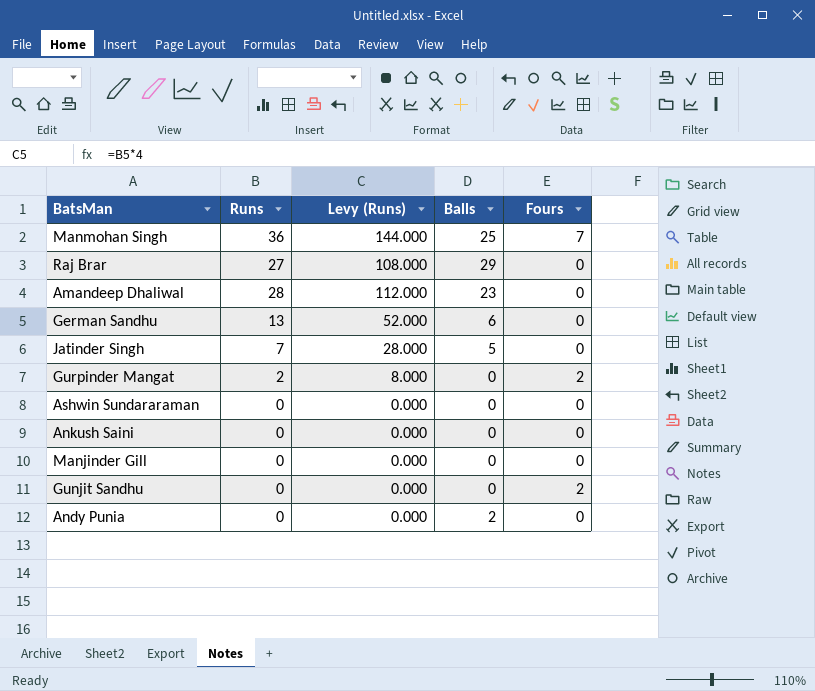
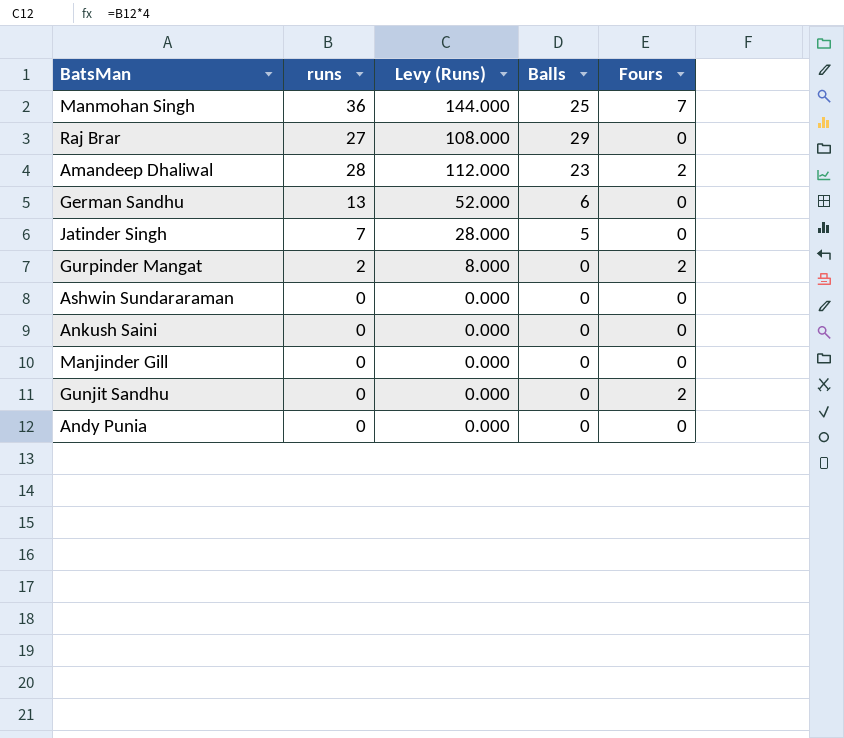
column name: Runs -> runs
Amandeep Dhaliwal | Fours: 0 -> 2
Andy Punia | Balls: 2 -> 0

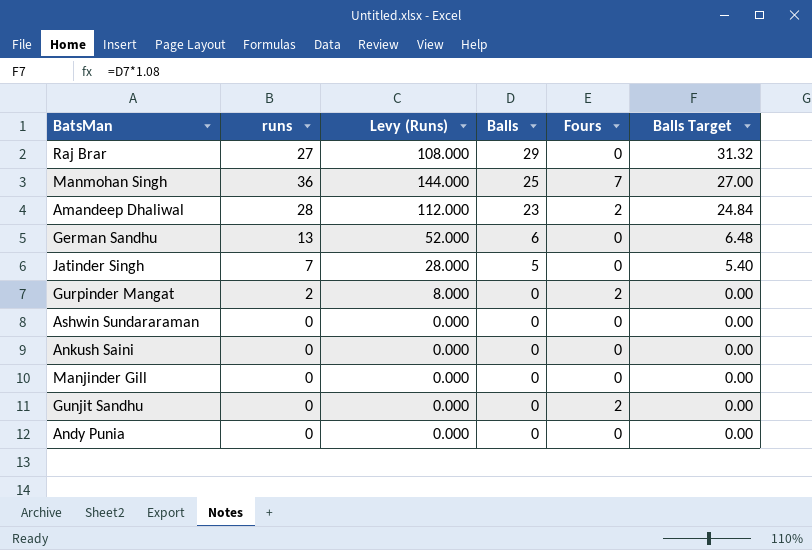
row order: none -> Balls descending
column Balls Target | formula: none -> [Balls] * 1.08

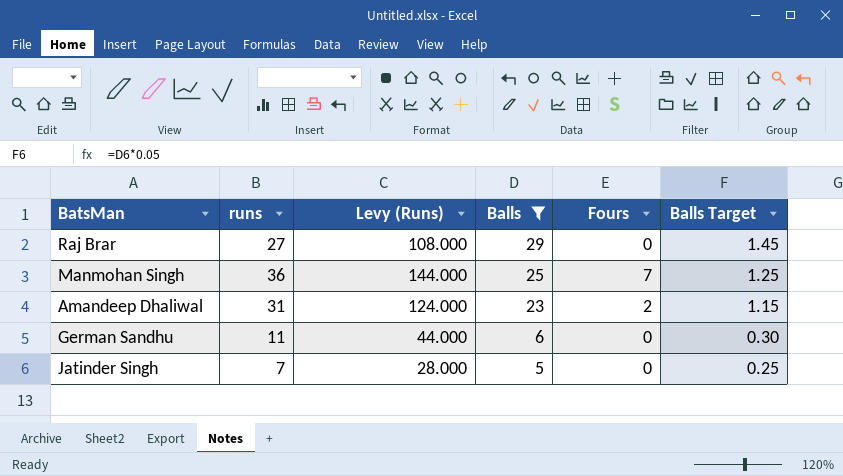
filter: none -> Balls != 0
column Balls Target | formula: [Balls] * 1.08 -> [Balls] * 0.05
Amandeep Dhaliwal | runs: 28 -> 31
Amandeep Dhaliwal | Levy (Runs): 112.000 -> 124.000
German Sandhu | runs: 13 -> 11
German Sandhu | Levy (Runs): 52.000 -> 44.000

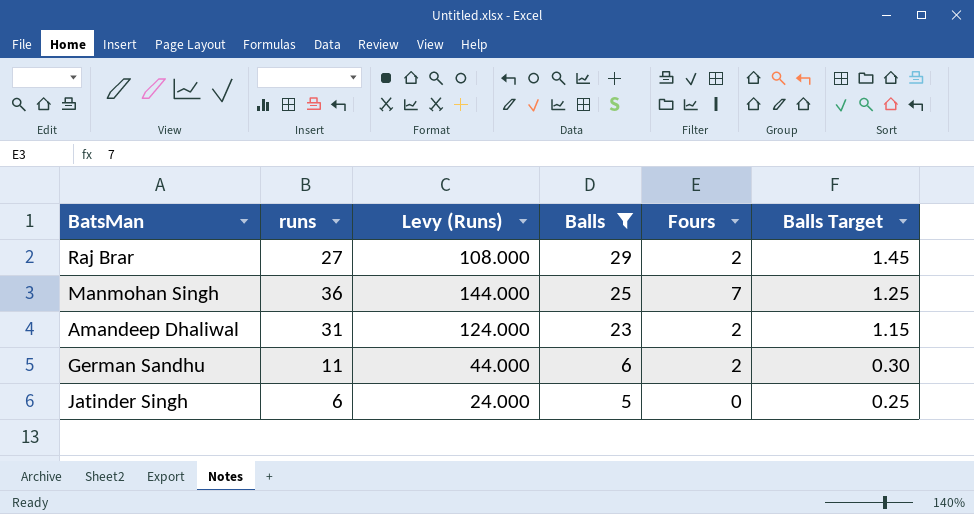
Raj Brar | Fours: 0 -> 2
German Sandhu | Fours: 0 -> 2
Jatinder Singh | runs: 7 -> 6
Jatinder Singh | Levy (Runs): 28.000 -> 24.000

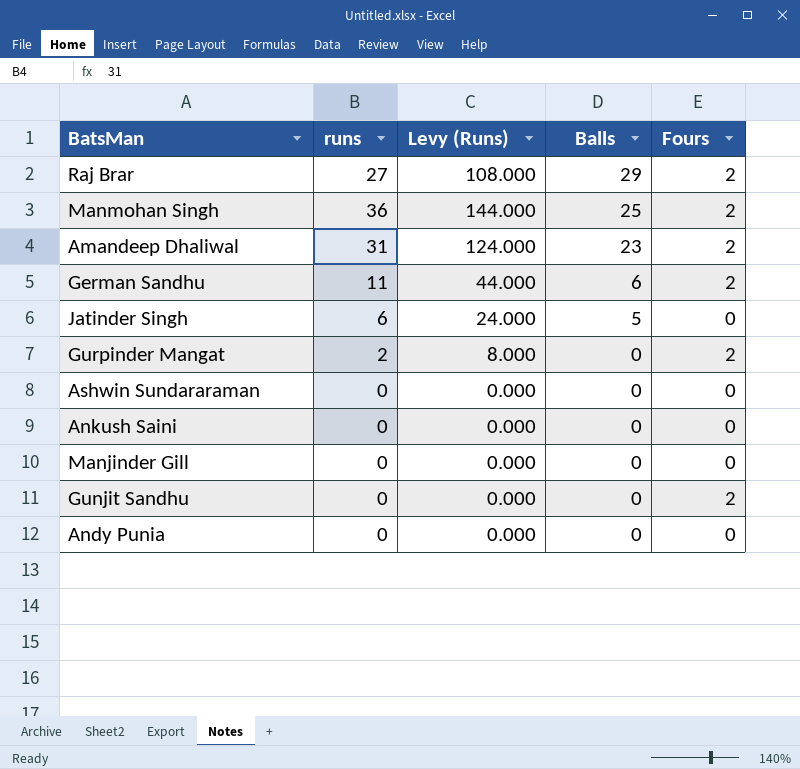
filter: Balls != 0 -> none
column Balls Target | formula: [Balls] * 0.05 -> none
Manmohan Singh | Fours: 7 -> 2

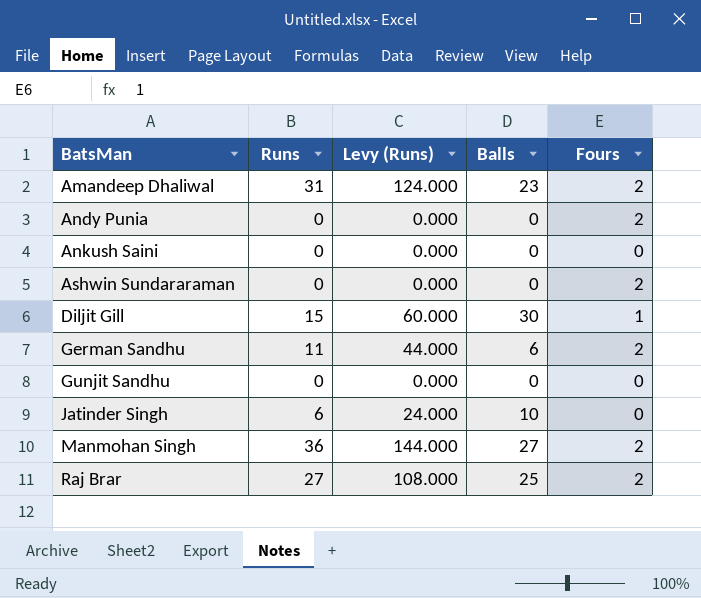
row order: Balls descending -> BatsMan ascending
column name: runs -> Runs
row Gurpinder Mangat: 2 | 8.000 | 0 | 2 -> none
row Manjinder Gill: 0 | 0.000 | 0 | 0 -> none
Andy Punia | Fours: 0 -> 2
Ashwin Sundararaman | Fours: 0 -> 2
row Diljit Gill: none -> 15 | 60.000 | 30 | 1
Gunjit Sandhu | Fours: 2 -> 0
Jatinder Singh | Balls: 5 -> 10
Manmohan Singh | Balls: 25 -> 27
Raj Brar | Balls: 29 -> 25

